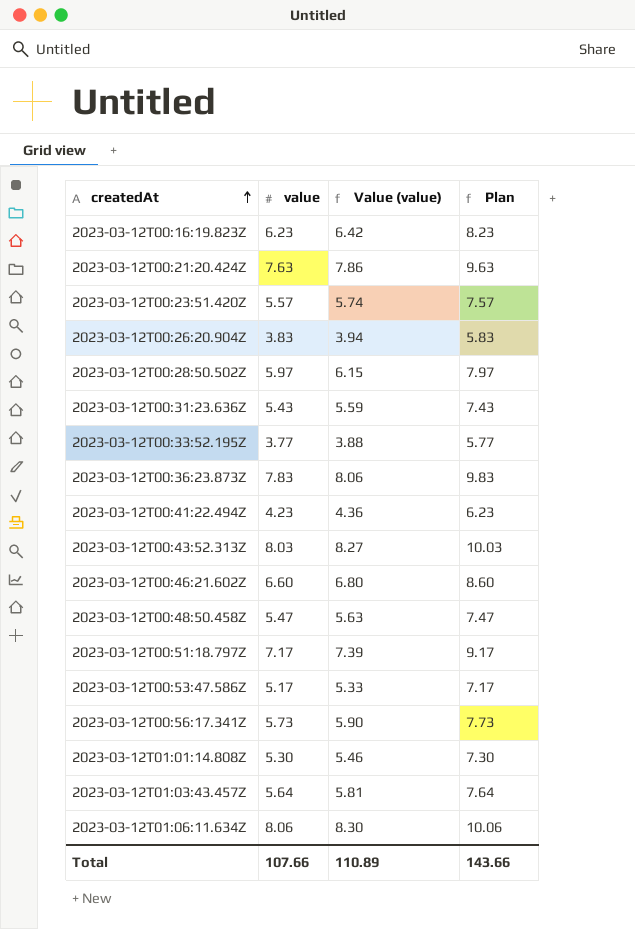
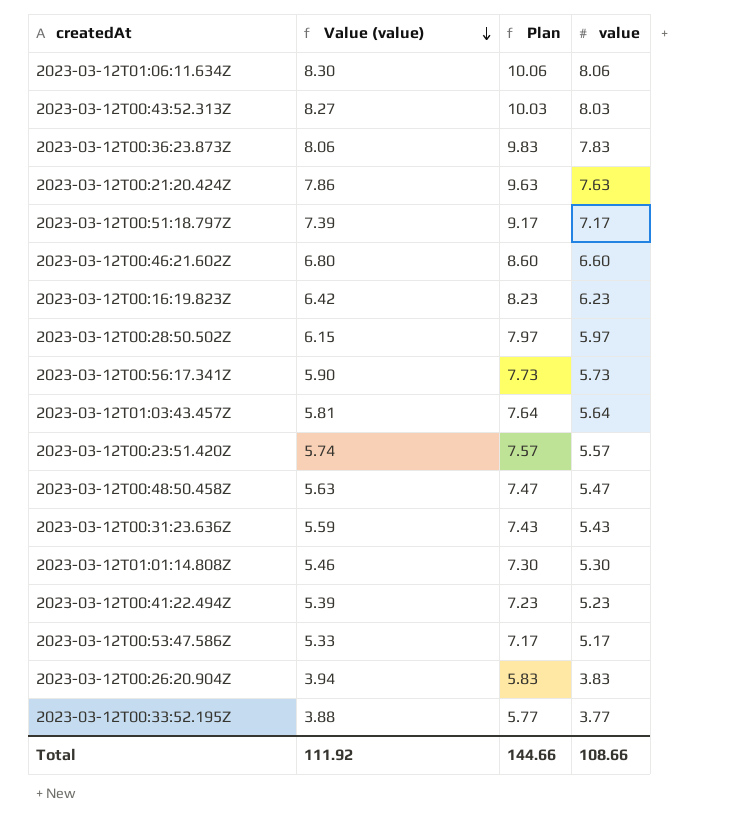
row order: createdAt ascending -> Value (value) descending
column value | position: 2 -> 4
2023-03-12T00:41:22.494Z | Value (value): 4.36 -> 5.39
2023-03-12T00:41:22.494Z | Plan: 6.23 -> 7.23
2023-03-12T00:41:22.494Z | value: 4.23 -> 5.23
Total | Value (value): 110.89 -> 111.92
Total | Plan: 143.66 -> 144.66
Total | value: 107.66 -> 108.66

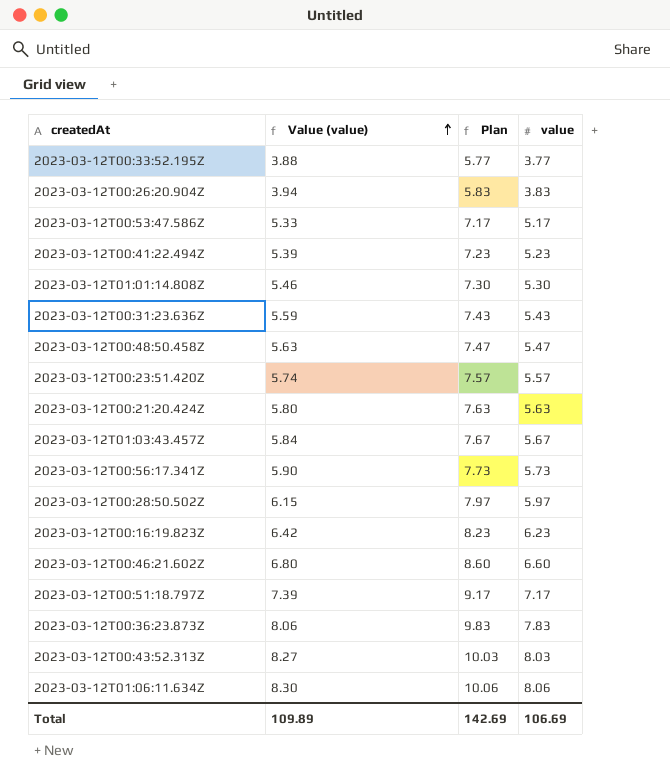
row order: Value (value) descending -> Value (value) ascending
2023-03-12T00:21:20.424Z | Value (value): 7.86 -> 5.80
2023-03-12T00:21:20.424Z | Plan: 9.63 -> 7.63
2023-03-12T00:21:20.424Z | value: 7.63 -> 5.63
2023-03-12T01:03:43.457Z | Value (value): 5.81 -> 5.84
2023-03-12T01:03:43.457Z | Plan: 7.64 -> 7.67
2023-03-12T01:03:43.457Z | value: 5.64 -> 5.67
Total | Value (value): 111.92 -> 109.89
Total | Plan: 144.66 -> 142.69
Total | value: 108.66 -> 106.69

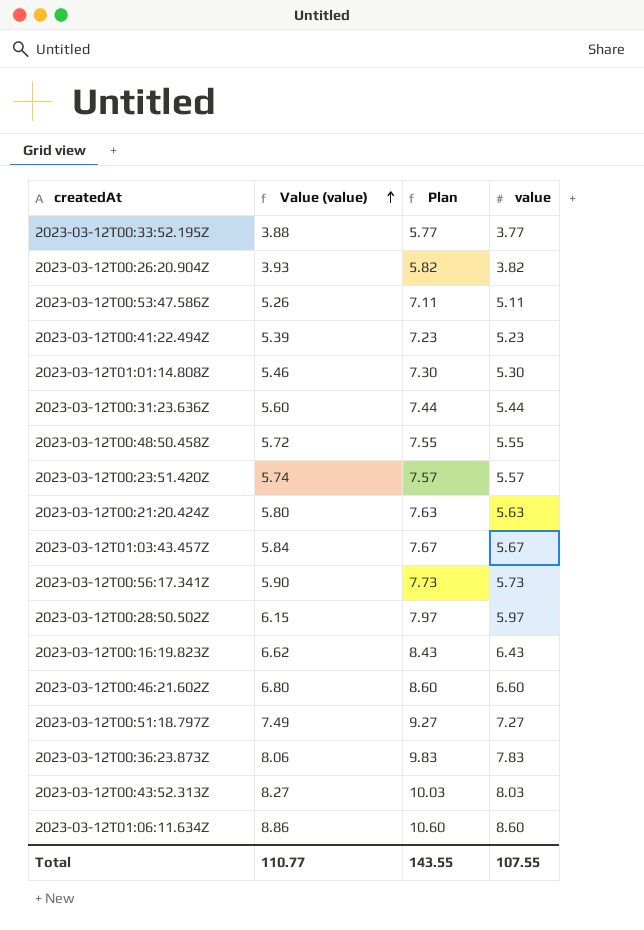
2023-03-12T00:26:20.904Z | Value (value): 3.94 -> 3.93
2023-03-12T00:26:20.904Z | Plan: 5.83 -> 5.82
2023-03-12T00:26:20.904Z | value: 3.83 -> 3.82
2023-03-12T00:53:47.586Z | Value (value): 5.33 -> 5.26
2023-03-12T00:53:47.586Z | Plan: 7.17 -> 7.11
2023-03-12T00:53:47.586Z | value: 5.17 -> 5.11
2023-03-12T00:31:23.636Z | Value (value): 5.59 -> 5.60
2023-03-12T00:31:23.636Z | Plan: 7.43 -> 7.44
2023-03-12T00:31:23.636Z | value: 5.43 -> 5.44
2023-03-12T00:48:50.458Z | Value (value): 5.63 -> 5.72
2023-03-12T00:48:50.458Z | Plan: 7.47 -> 7.55
2023-03-12T00:48:50.458Z | value: 5.47 -> 5.55
2023-03-12T00:16:19.823Z | Value (value): 6.42 -> 6.62
2023-03-12T00:16:19.823Z | Plan: 8.23 -> 8.43
2023-03-12T00:16:19.823Z | value: 6.23 -> 6.43
2023-03-12T00:51:18.797Z | Value (value): 7.39 -> 7.49
2023-03-12T00:51:18.797Z | Plan: 9.17 -> 9.27
2023-03-12T00:51:18.797Z | value: 7.17 -> 7.27
2023-03-12T01:06:11.634Z | Value (value): 8.30 -> 8.86
2023-03-12T01:06:11.634Z | Plan: 10.06 -> 10.60
2023-03-12T01:06:11.634Z | value: 8.06 -> 8.60
Total | Value (value): 109.89 -> 110.77
Total | Plan: 142.69 -> 143.55
Total | value: 106.69 -> 107.55

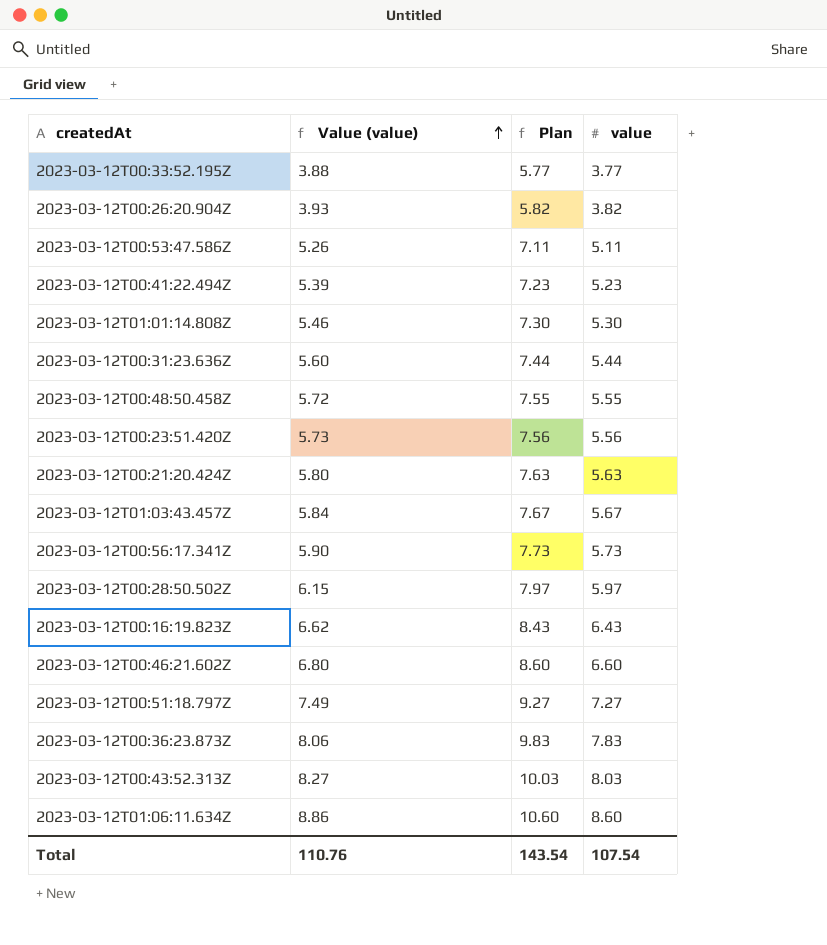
2023-03-12T00:23:51.420Z | Value (value): 5.74 -> 5.73
2023-03-12T00:23:51.420Z | Plan: 7.57 -> 7.56
2023-03-12T00:23:51.420Z | value: 5.57 -> 5.56
Total | Value (value): 110.77 -> 110.76
Total | Plan: 143.55 -> 143.54
Total | value: 107.55 -> 107.54

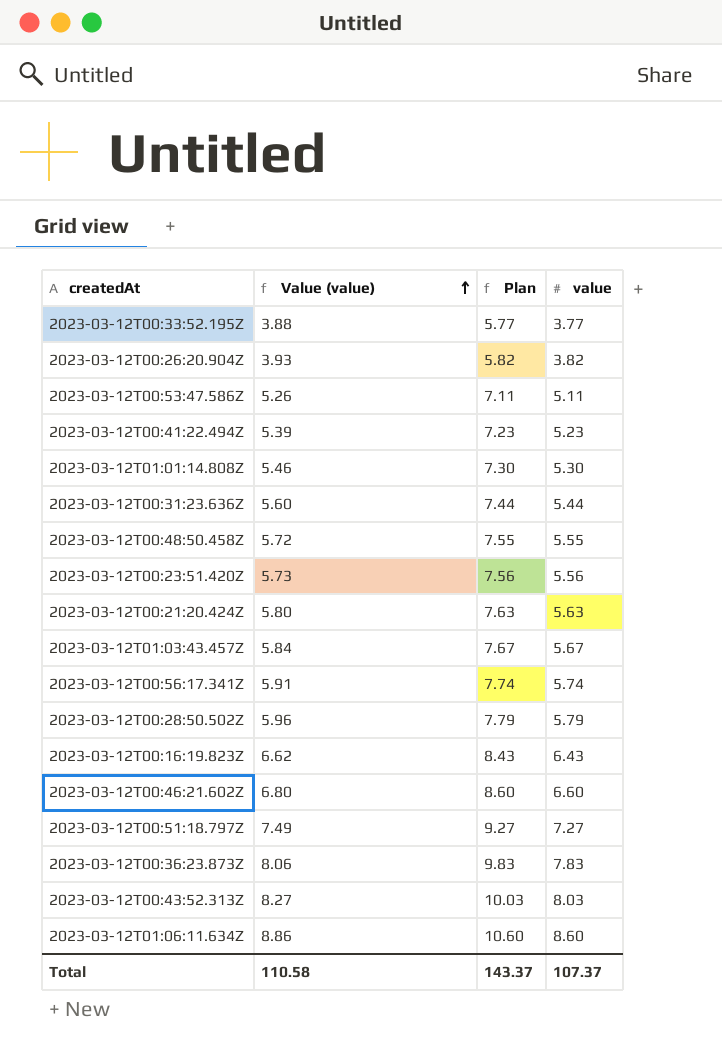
2023-03-12T00:56:17.341Z | Value (value): 5.90 -> 5.91
2023-03-12T00:56:17.341Z | Plan: 7.73 -> 7.74
2023-03-12T00:56:17.341Z | value: 5.73 -> 5.74
2023-03-12T00:28:50.502Z | Value (value): 6.15 -> 5.96
2023-03-12T00:28:50.502Z | Plan: 7.97 -> 7.79
2023-03-12T00:28:50.502Z | value: 5.97 -> 5.79
Total | Value (value): 110.76 -> 110.58
Total | Plan: 143.54 -> 143.37
Total | value: 107.54 -> 107.37

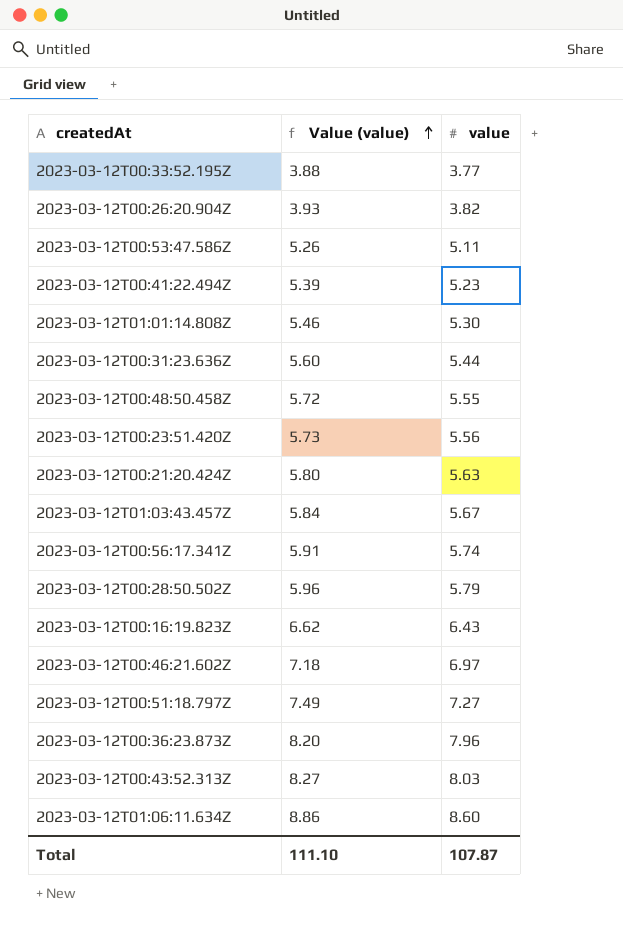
column Plan | formula: [value] + 2 -> none
2023-03-12T00:46:21.602Z | Value (value): 6.80 -> 7.18
2023-03-12T00:46:21.602Z | value: 6.60 -> 6.97
2023-03-12T00:36:23.873Z | Value (value): 8.06 -> 8.20
2023-03-12T00:36:23.873Z | value: 7.83 -> 7.96
Total | Value (value): 110.58 -> 111.10
Total | value: 107.37 -> 107.87

